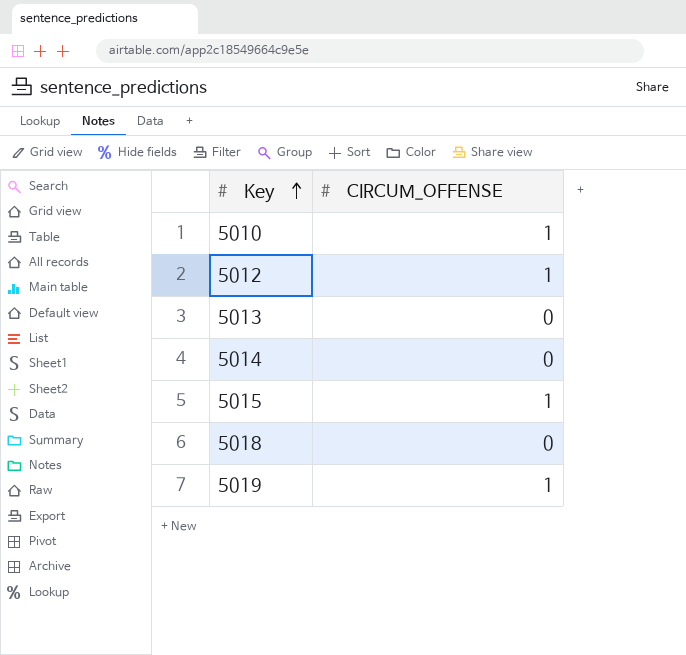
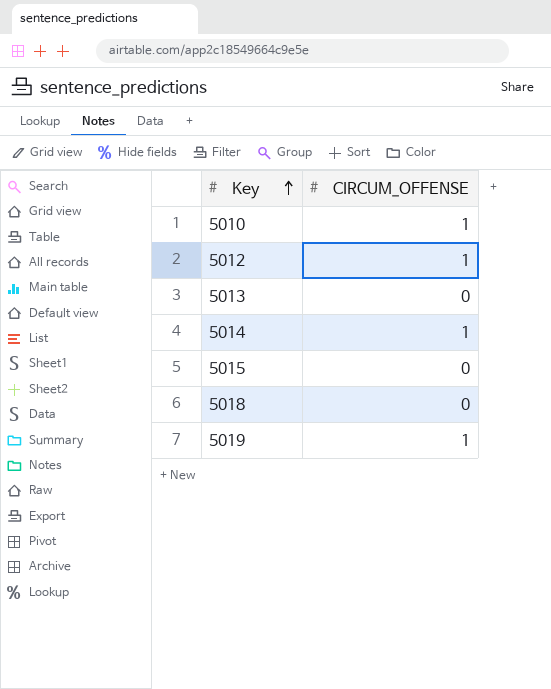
5014 | CIRCUM_OFFENSE: 0 -> 1
5015 | CIRCUM_OFFENSE: 1 -> 0

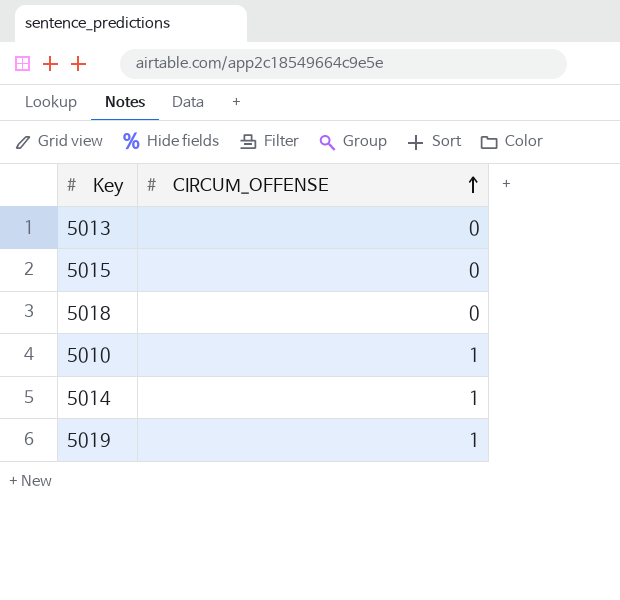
row order: Key ascending -> CIRCUM_OFFENSE ascending
row 5012: 1 -> none

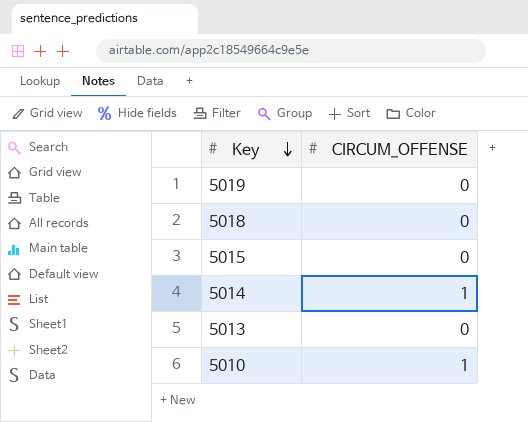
row order: CIRCUM_OFFENSE ascending -> Key descending
5019 | CIRCUM_OFFENSE: 1 -> 0

